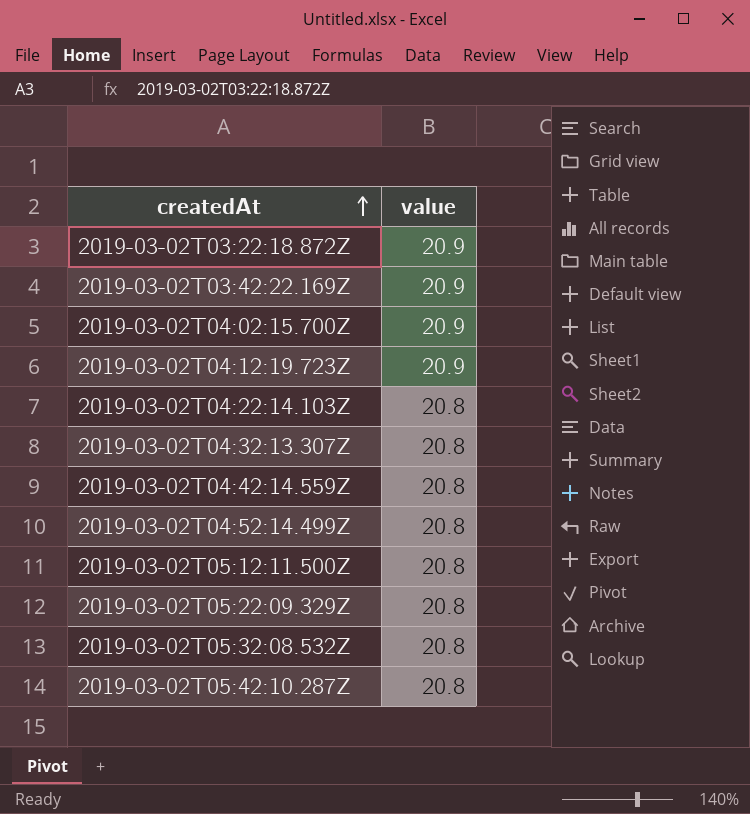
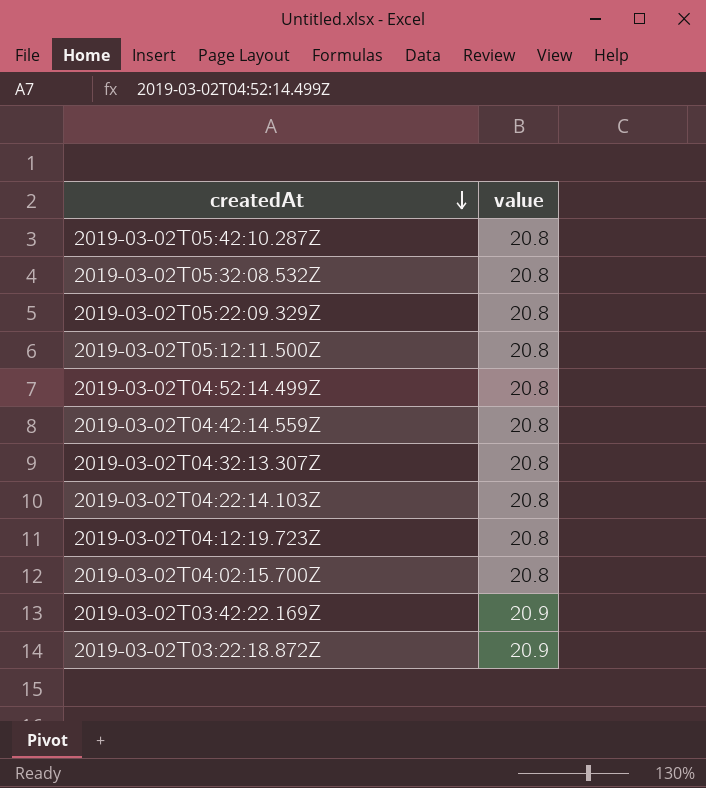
row order: createdAt ascending -> createdAt descending
2019-03-02T04:12:19.723Z | value: 20.9 -> 20.8
2019-03-02T04:02:15.700Z | value: 20.9 -> 20.8

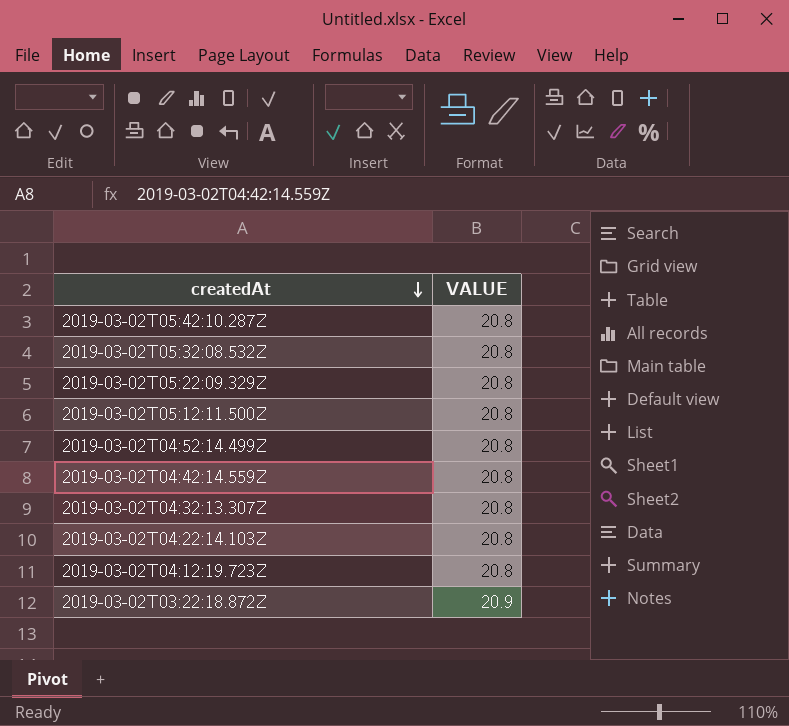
column name: value -> VALUE
row 2019-03-02T04:02:15.700Z: 20.8 -> none
row 2019-03-02T03:42:22.169Z: 20.9 -> none

